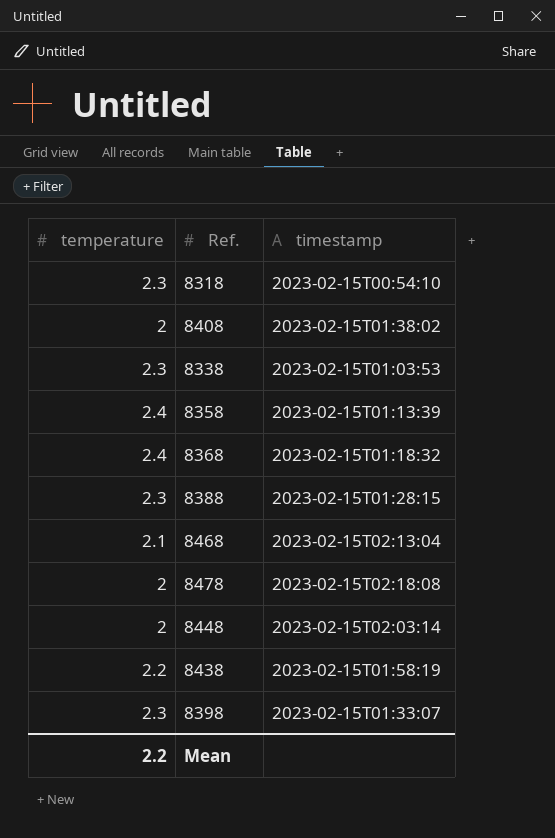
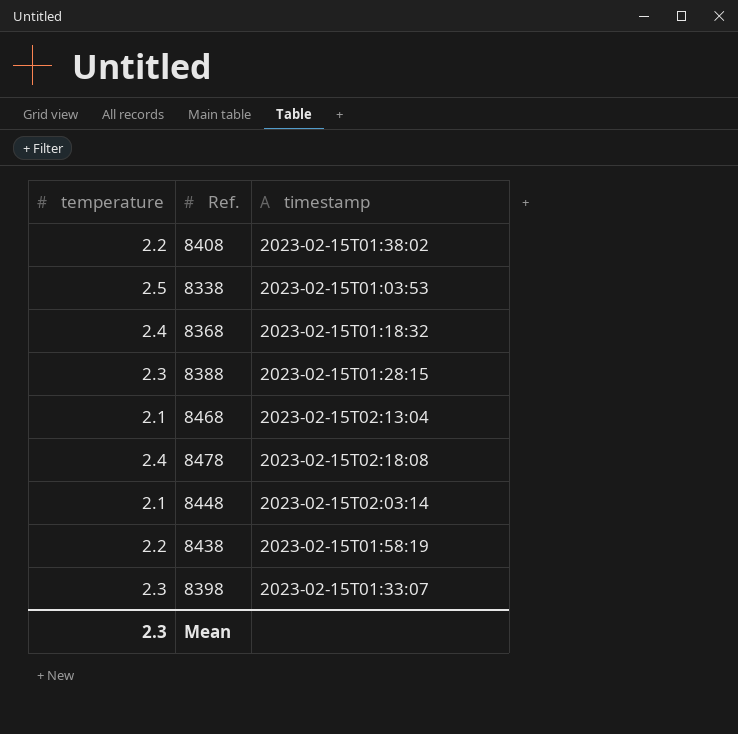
row 8318: 2.3 | 2023-02-15T00:54:10 -> none
row 8358: 2.4 | 2023-02-15T01:13:39 -> none
8408 | temperature: 2 -> 2.2
8338 | temperature: 2.3 -> 2.5
8478 | temperature: 2 -> 2.4
8448 | temperature: 2 -> 2.1
Mean | temperature: 2.2 -> 2.3

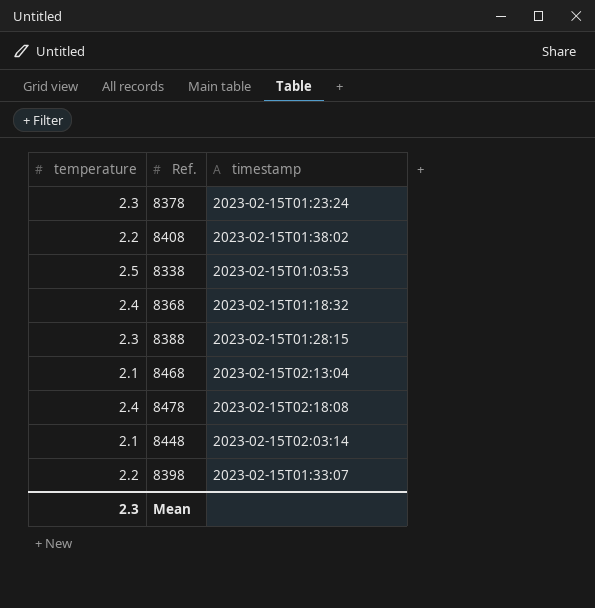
row 8438: 2.2 | 2023-02-15T01:58:19 -> none
row 8378: none -> 2.3 | 2023-02-15T01:23:24
8398 | temperature: 2.3 -> 2.2

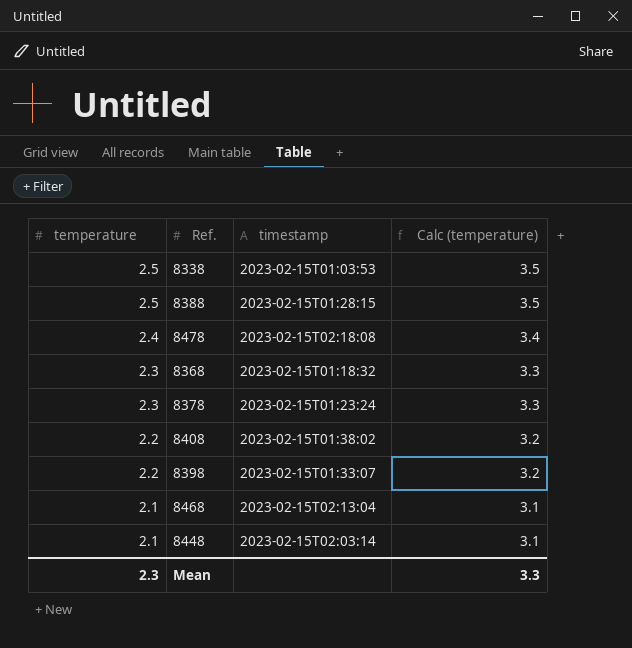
row order: none -> temperature descending
column Calc (temperature) | formula: none -> [temperature] + 1
8388 | temperature: 2.3 -> 2.5
8368 | temperature: 2.4 -> 2.3

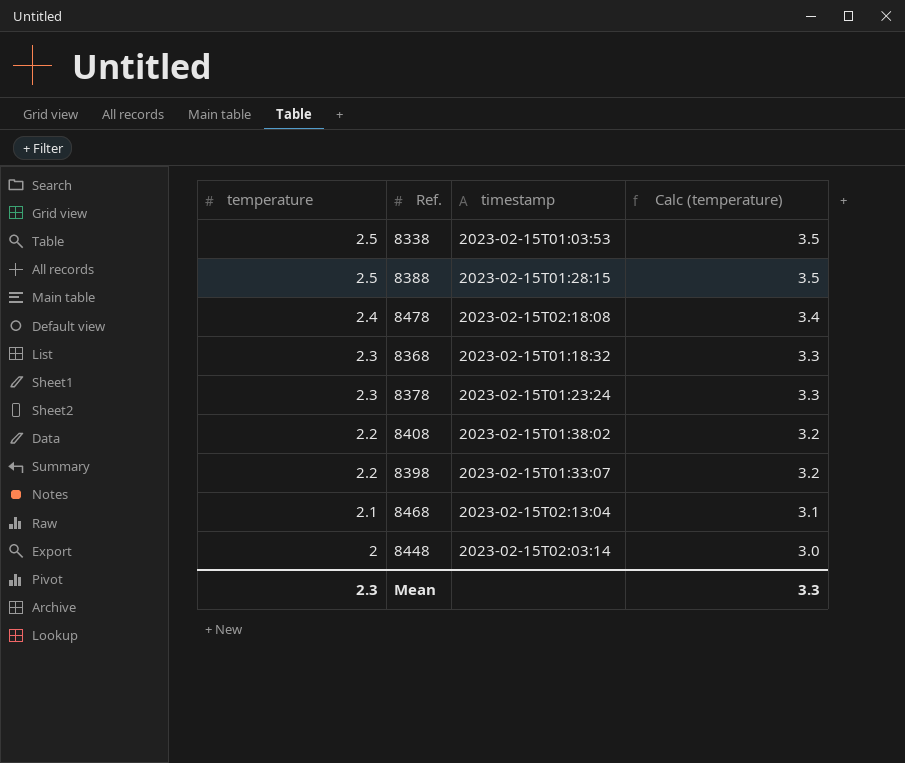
8448 | temperature: 2.1 -> 2
8448 | Calc (temperature): 3.1 -> 3.0

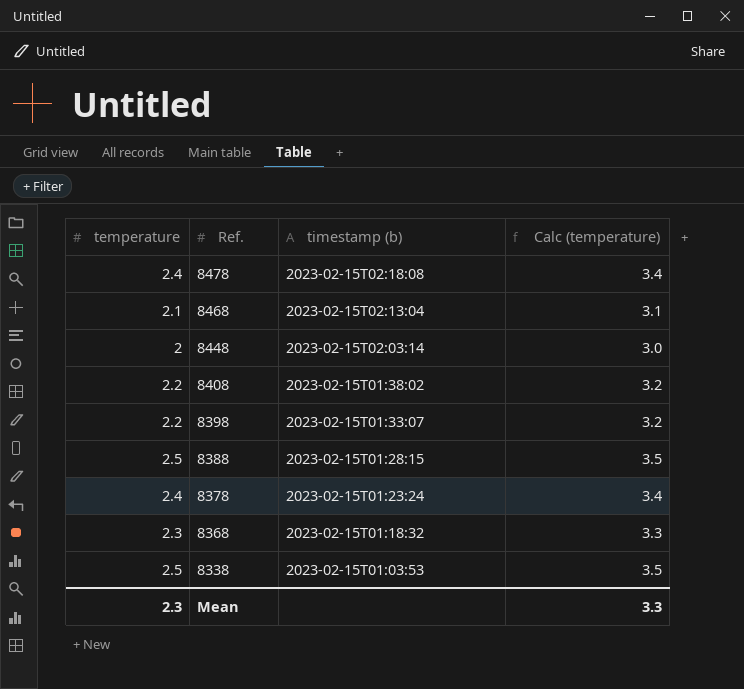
row order: temperature descending -> Ref. descending
column name: timestamp -> timestamp (b)
8378 | temperature: 2.3 -> 2.4
8378 | Calc (temperature): 3.3 -> 3.4

